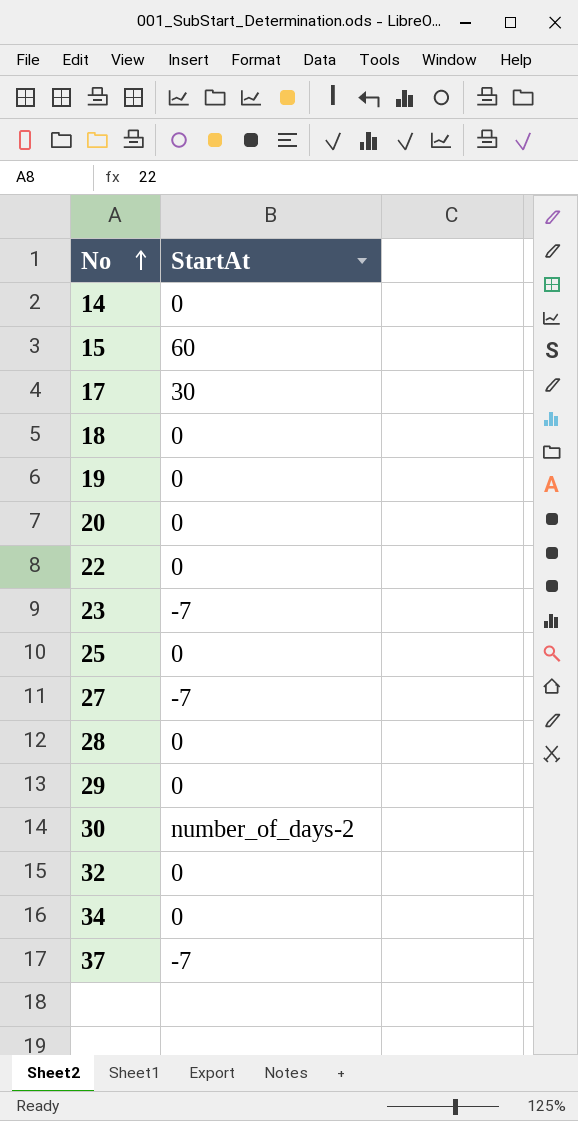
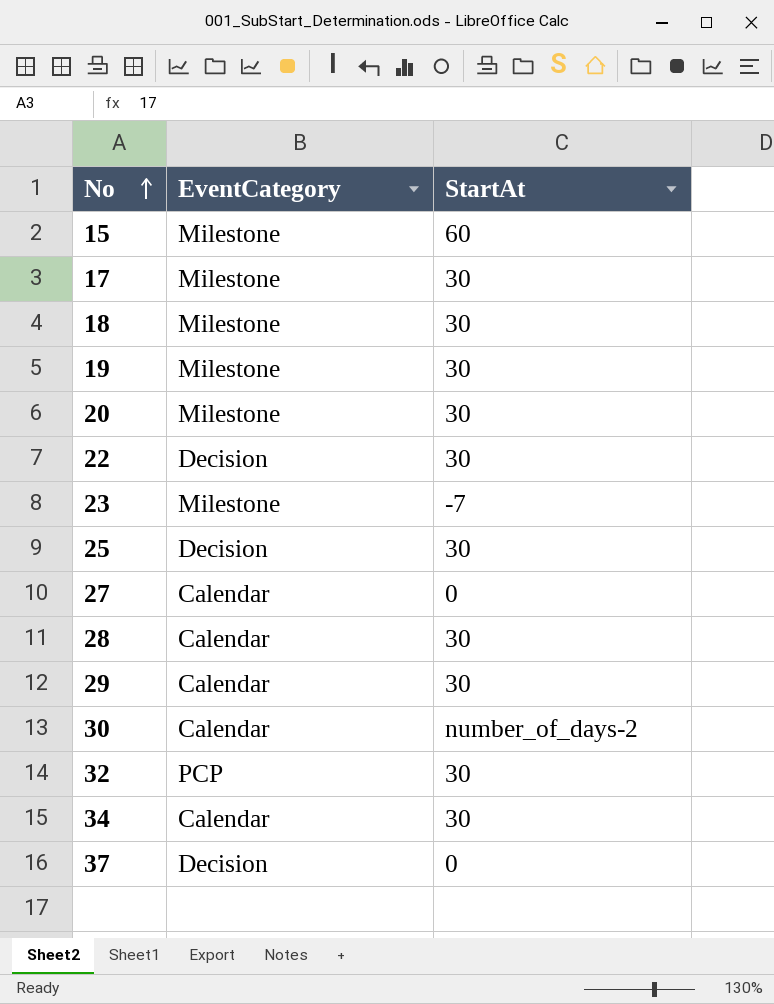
column EventCategory | position: none -> 2
row 14: 0 -> none
18 | StartAt: 0 -> 30
19 | StartAt: 0 -> 30
20 | StartAt: 0 -> 30
22 | StartAt: 0 -> 30
25 | StartAt: 0 -> 30
27 | StartAt: -7 -> 0
28 | StartAt: 0 -> 30
29 | StartAt: 0 -> 30
32 | StartAt: 0 -> 30
34 | StartAt: 0 -> 30
37 | StartAt: -7 -> 0

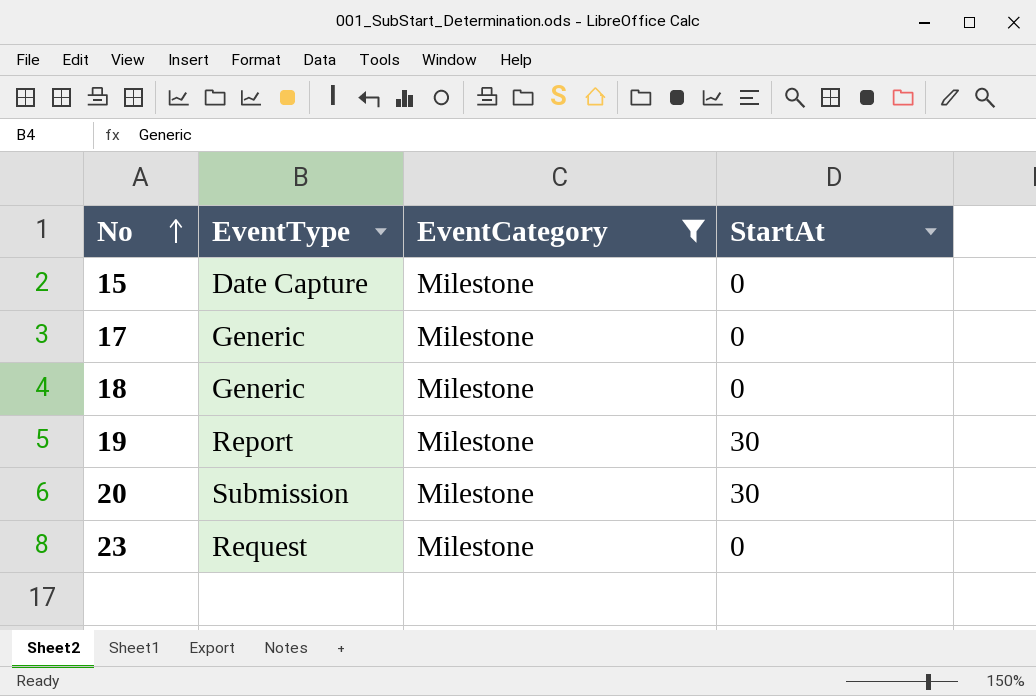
filter: none -> EventCategory = Milestone
column EventType | position: none -> 2
15 | StartAt: 60 -> 0
17 | StartAt: 30 -> 0
18 | StartAt: 30 -> 0
23 | StartAt: -7 -> 0

